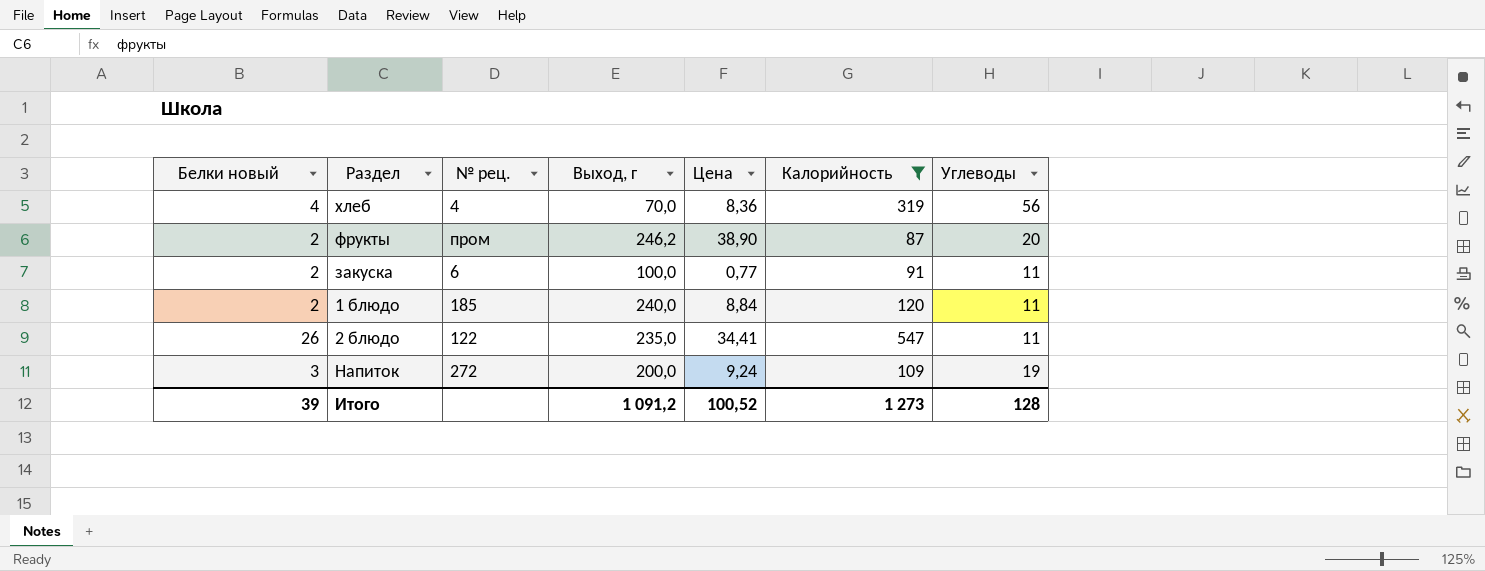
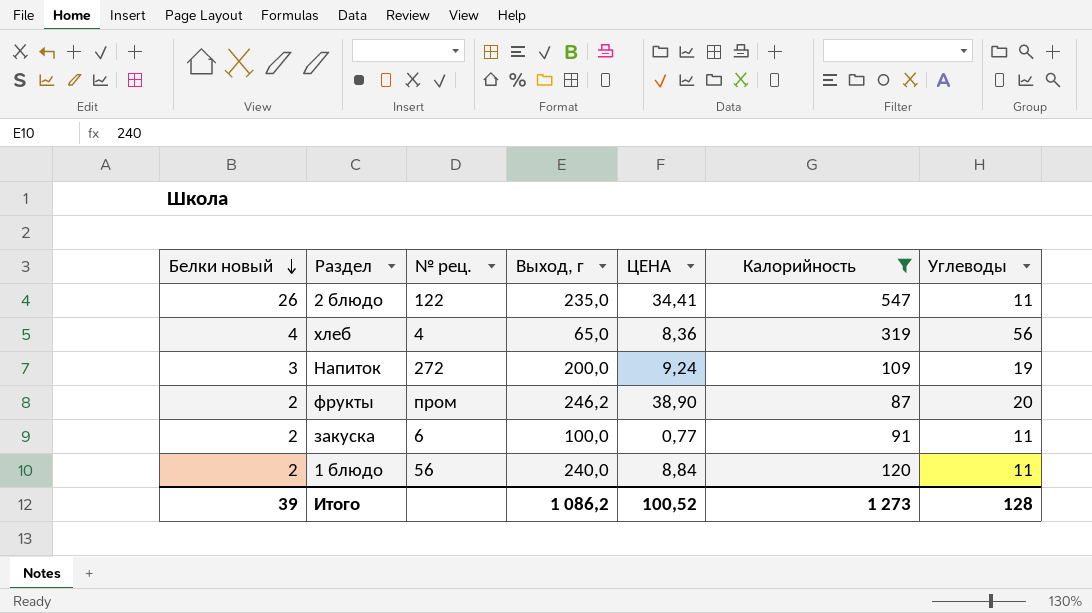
row order: none -> Белки новый descending
column name: Цена -> ЦЕНА
хлеб | Выход, г: 70,0 -> 65,0
1 блюдо | № рец.: 185 -> 56
Итого | Выход, г: 1 091,2 -> 1 086,2

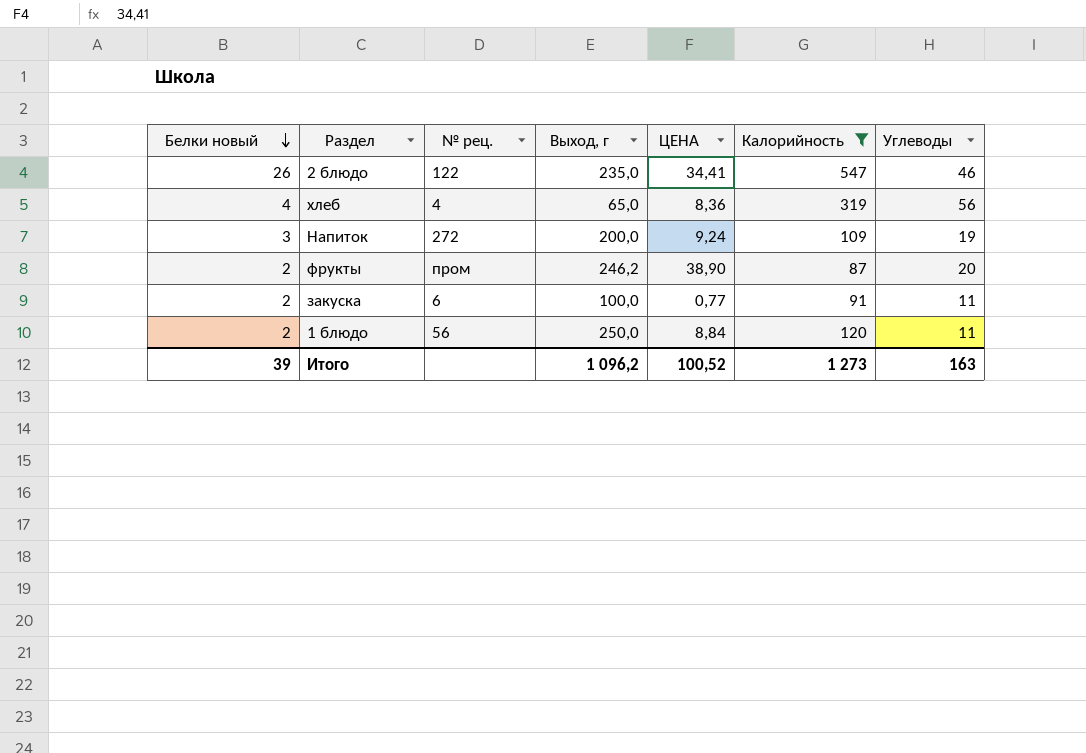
2 блюдо | Углеводы: 11 -> 46
1 блюдо | Выход, г: 240,0 -> 250,0
Итого | Выход, г: 1 086,2 -> 1 096,2
Итого | Углеводы: 128 -> 163

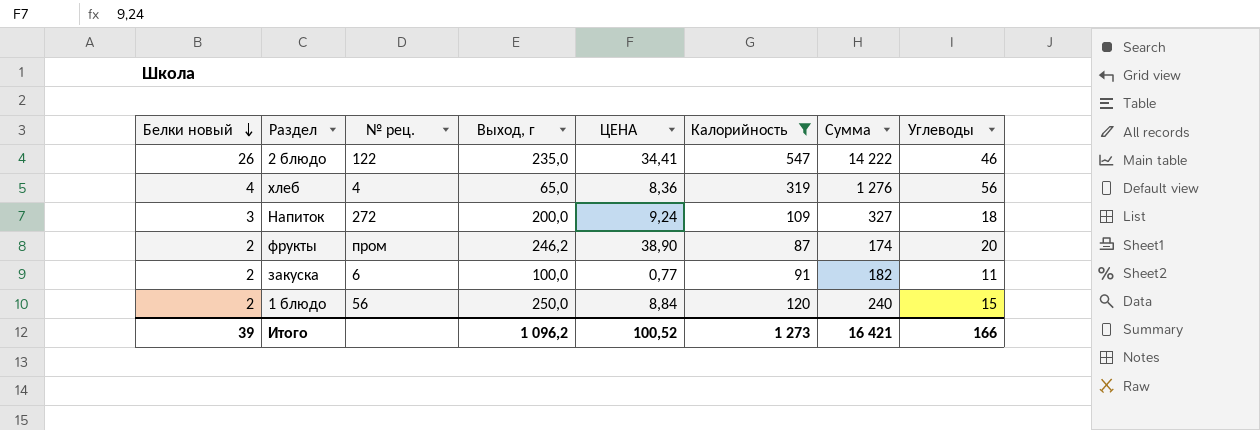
column Сумма | formula: none -> [Белки новый] * [Калорийность]
Напиток | Углеводы: 19 -> 18
1 блюдо | Углеводы: 11 -> 15
Итого | Углеводы: 163 -> 166

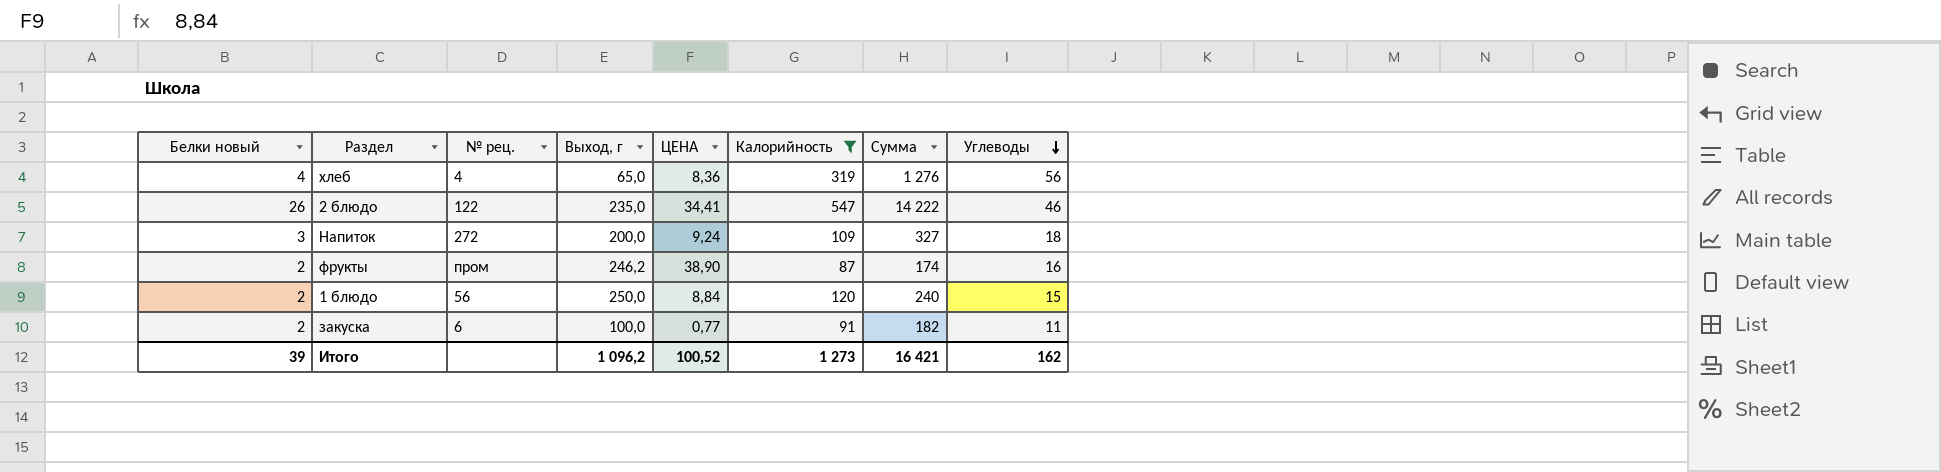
row order: Белки новый descending -> Углеводы descending
фрукты | Углеводы: 20 -> 16
Итого | Углеводы: 166 -> 162

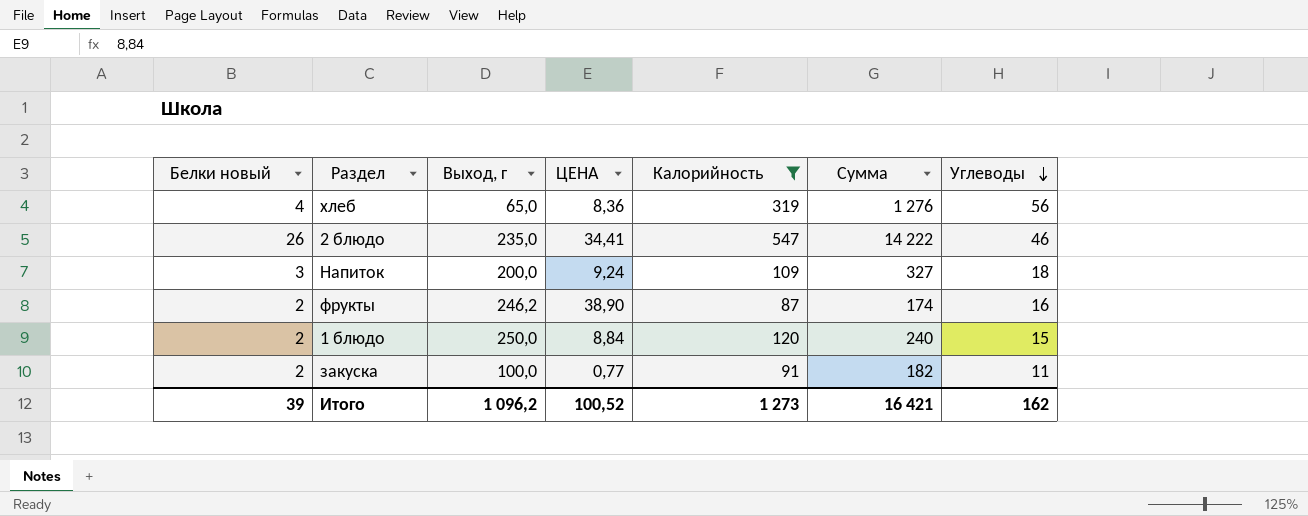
column № рец. | position: 3 -> none

